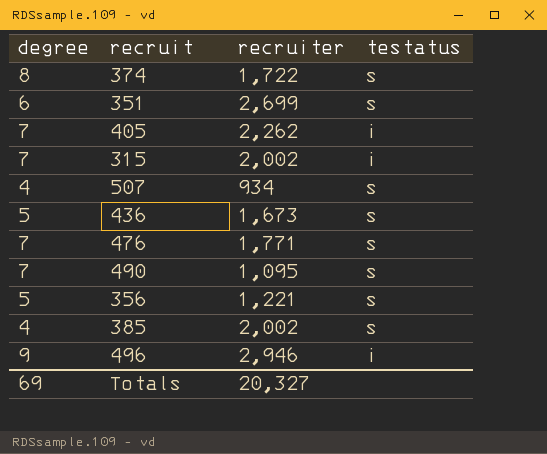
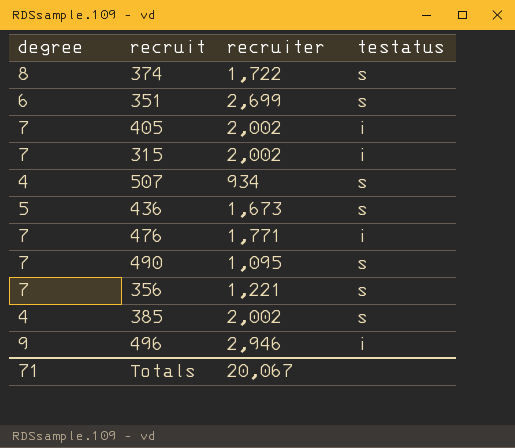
405 | recruiter: 2,262 -> 2,002
476 | testatus: s -> i
356 | degree: 5 -> 7
Totals | degree: 69 -> 71
Totals | recruiter: 20,327 -> 20,067

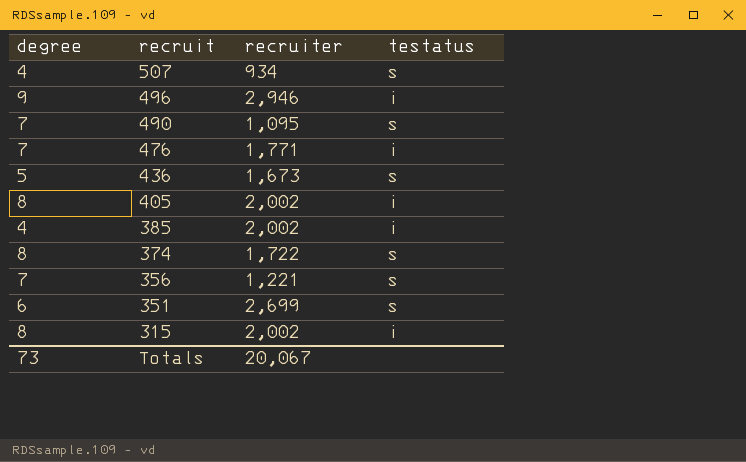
row order: none -> recruit descending
405 | degree: 7 -> 8
385 | testatus: s -> i
315 | degree: 7 -> 8
Totals | degree: 71 -> 73

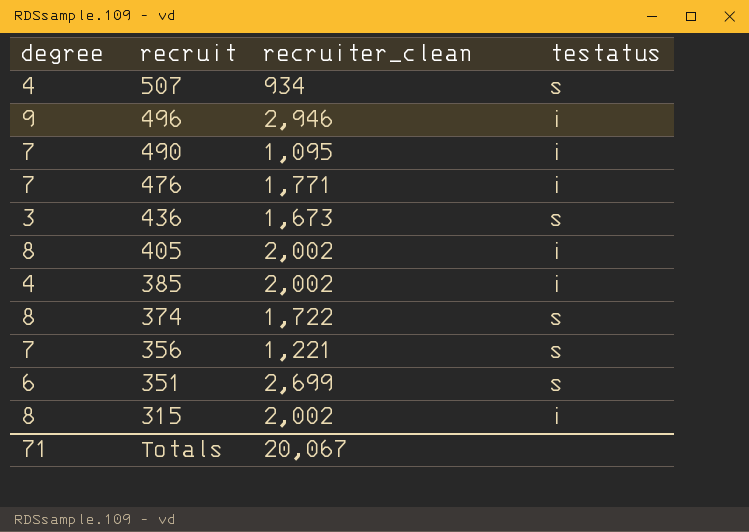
column name: recruiter -> recruiter_clean
490 | testatus: s -> i
436 | degree: 5 -> 3
Totals | degree: 73 -> 71

